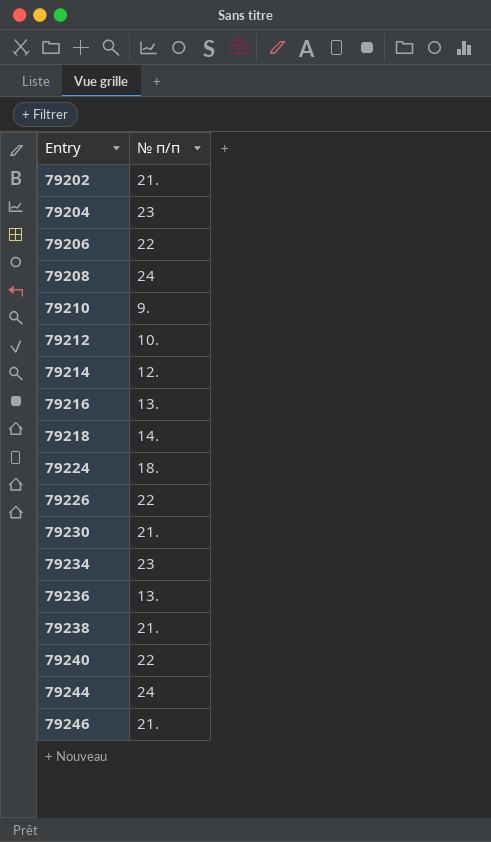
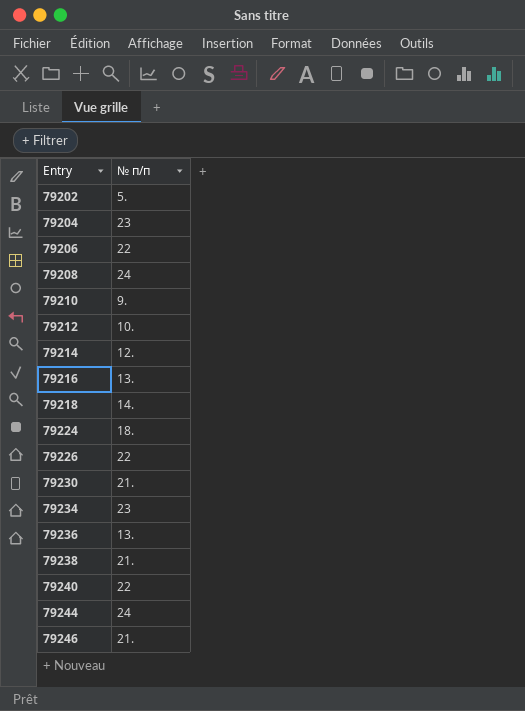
79202 | № п/п: 21. -> 5.

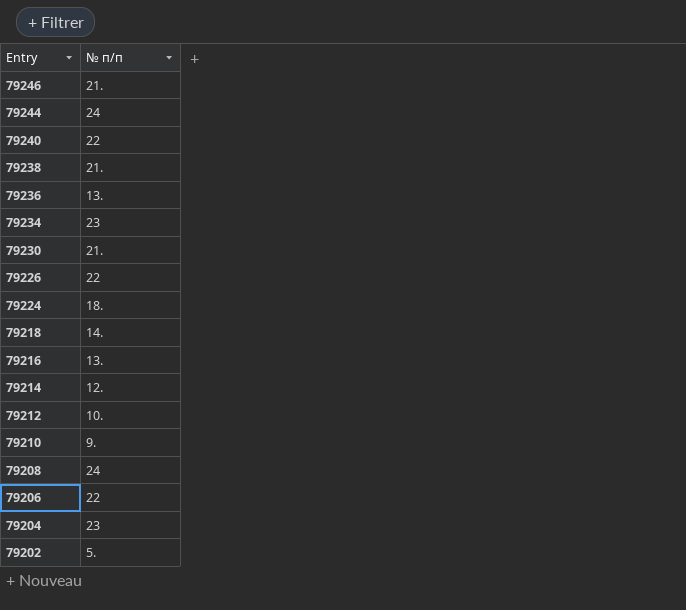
row order: Entry ascending -> Entry descending

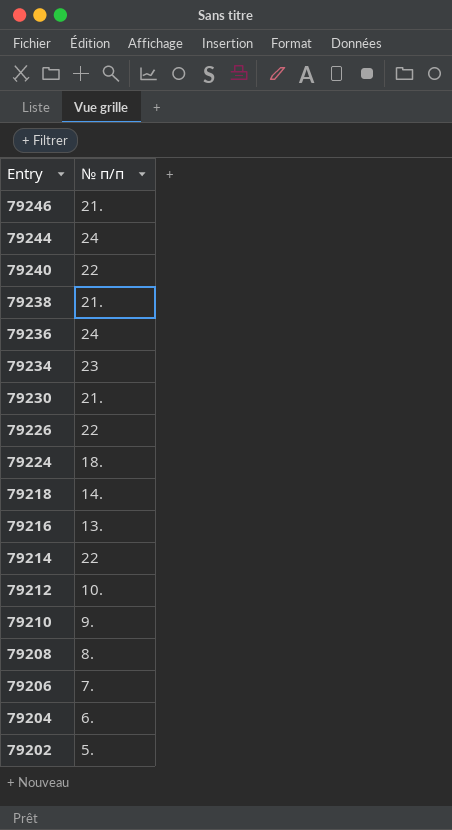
79236 | № п/п: 13. -> 24
79214 | № п/п: 12. -> 22
79208 | № п/п: 24 -> 8.
79206 | № п/п: 22 -> 7.
79204 | № п/п: 23 -> 6.

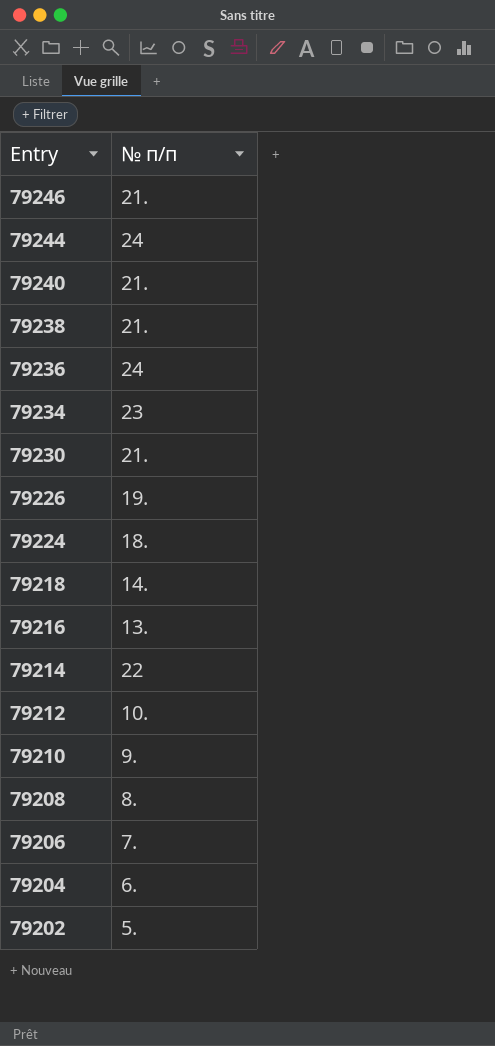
79240 | № п/п: 22 -> 21.
79226 | № п/п: 22 -> 19.

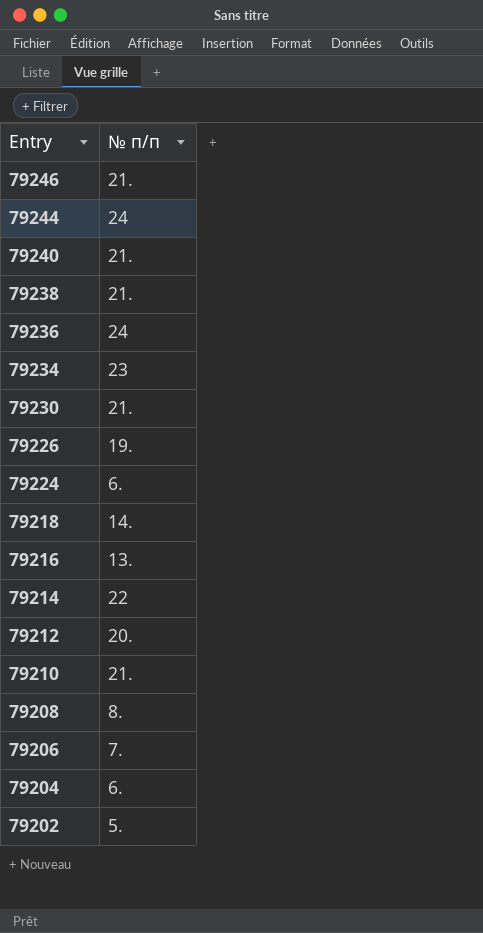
79224 | № п/п: 18. -> 6.
79212 | № п/п: 10. -> 20.
79210 | № п/п: 9. -> 21.

